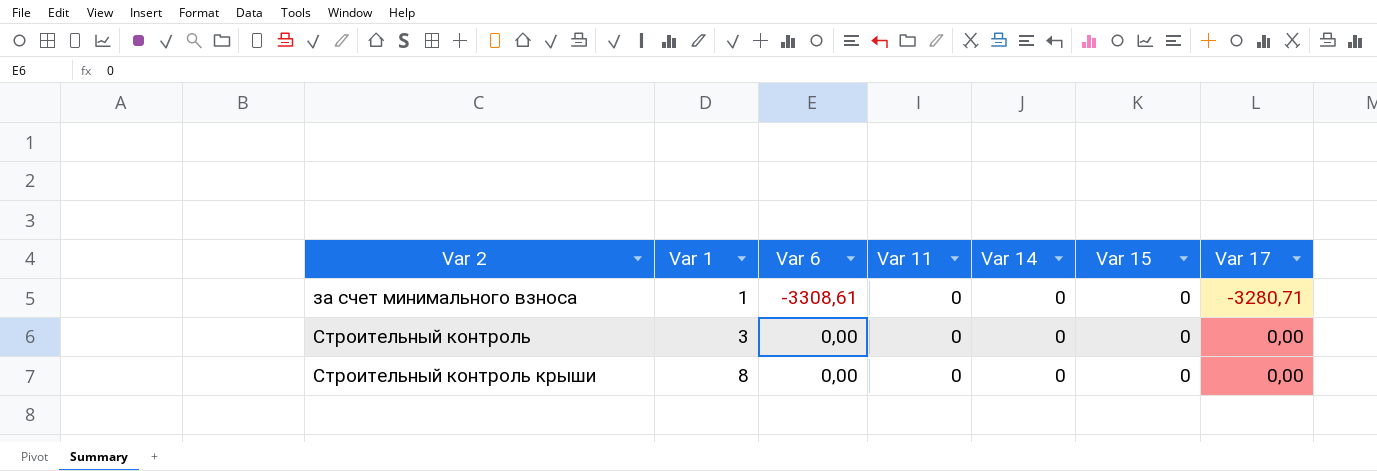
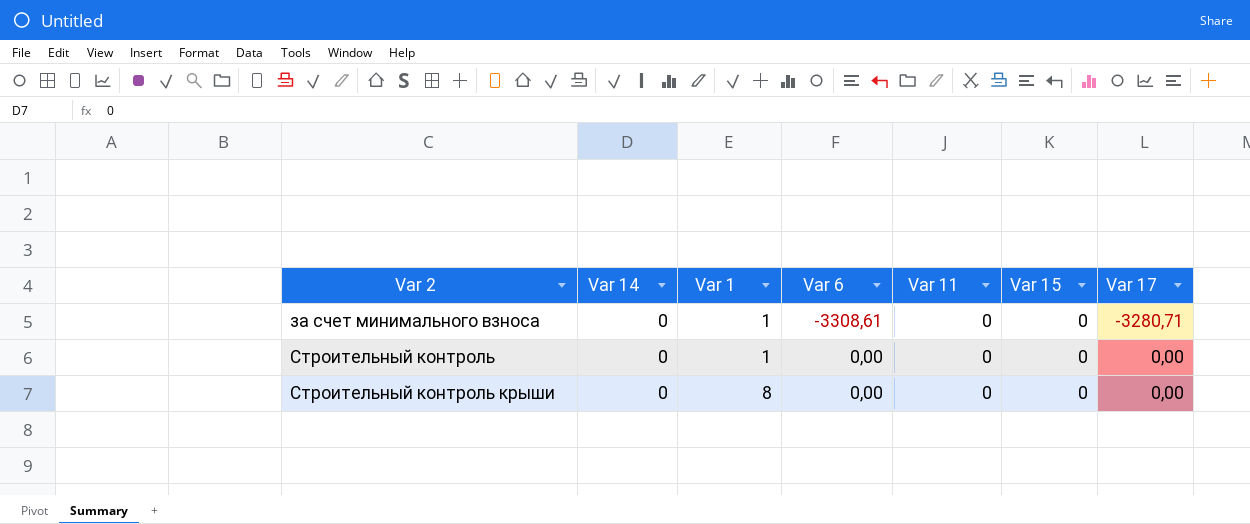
column Var 14 | position: 5 -> 2
Строительный контроль | Var 1: 3 -> 1

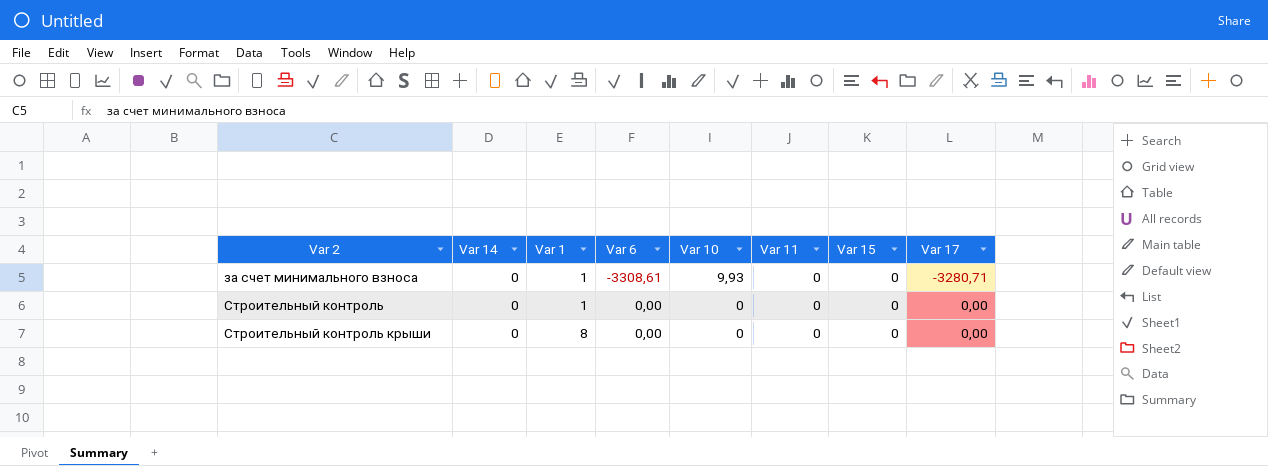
column Var 10 | position: none -> 5

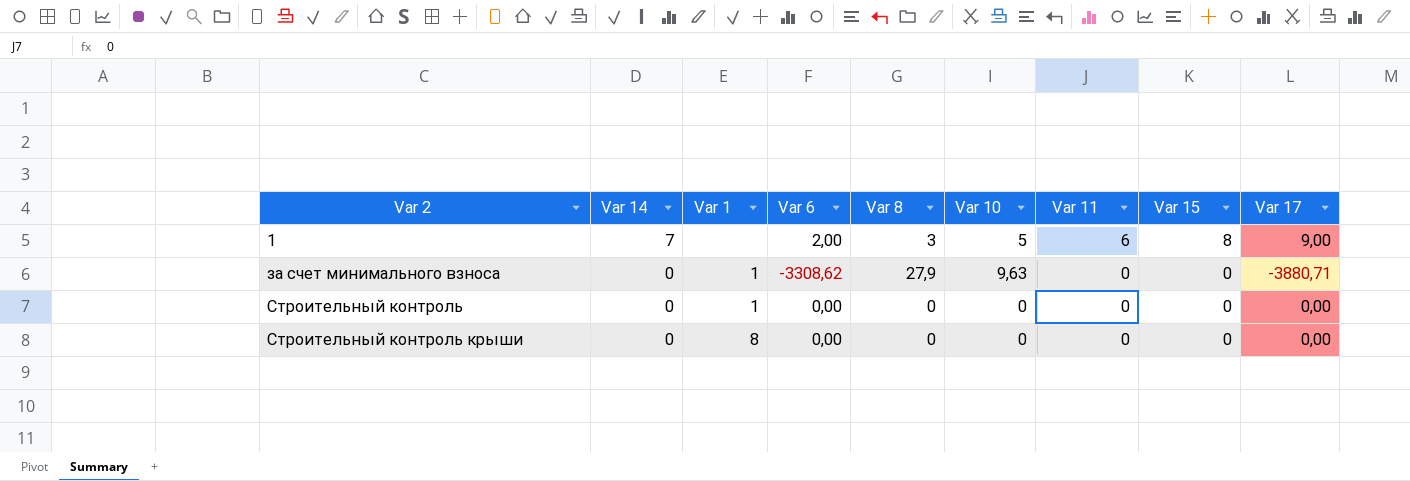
column Var 8 | position: none -> 5
row 1: none -> 7 | none | 2,00 | 3 | 5 | 6 | 8 | 9,00
за счет минимального взноса | Var 6: -3308,61 -> -3308,62
за счет минимального взноса | Var 10: 9,93 -> 9,63
за счет минимального взноса | Var 17: -3280,71 -> -3880,71

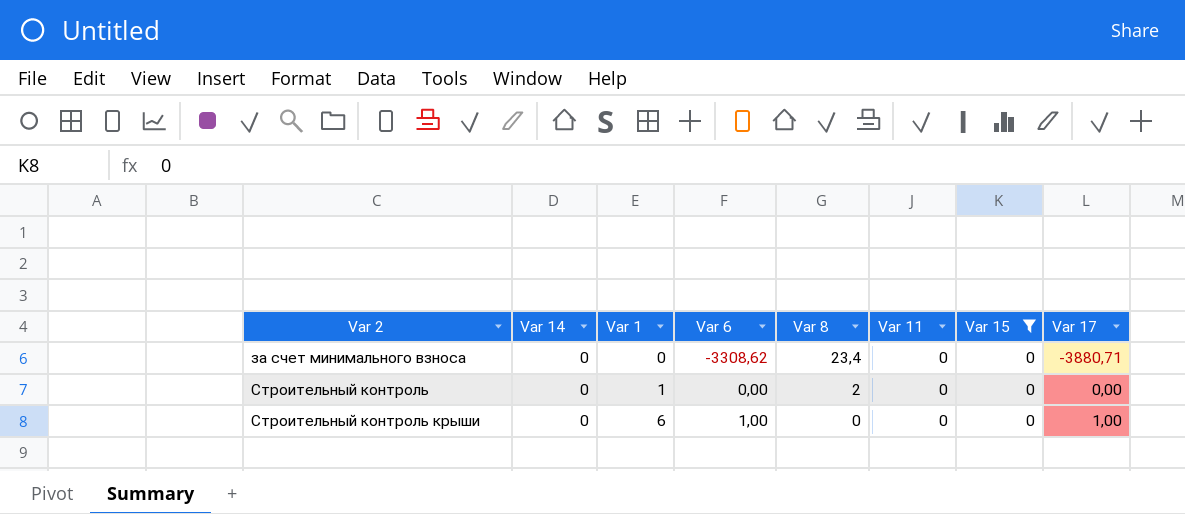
filter: none -> Var 15 = 0
column Var 10 | position: 6 -> none
за счет минимального взноса | Var 1: 1 -> 0
за счет минимального взноса | Var 8: 27,9 -> 23,4
Строительный контроль | Var 8: 0 -> 2
Строительный контроль крыши | Var 1: 8 -> 6
Строительный контроль крыши | Var 6: 0,00 -> 1,00
Строительный контроль крыши | Var 17: 0,00 -> 1,00

